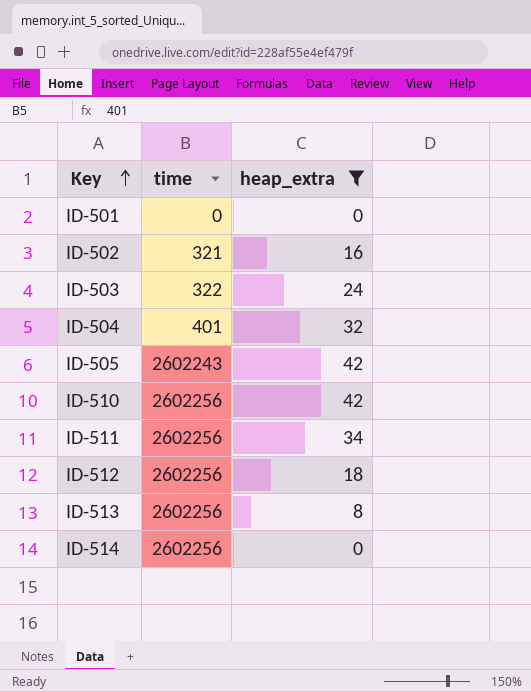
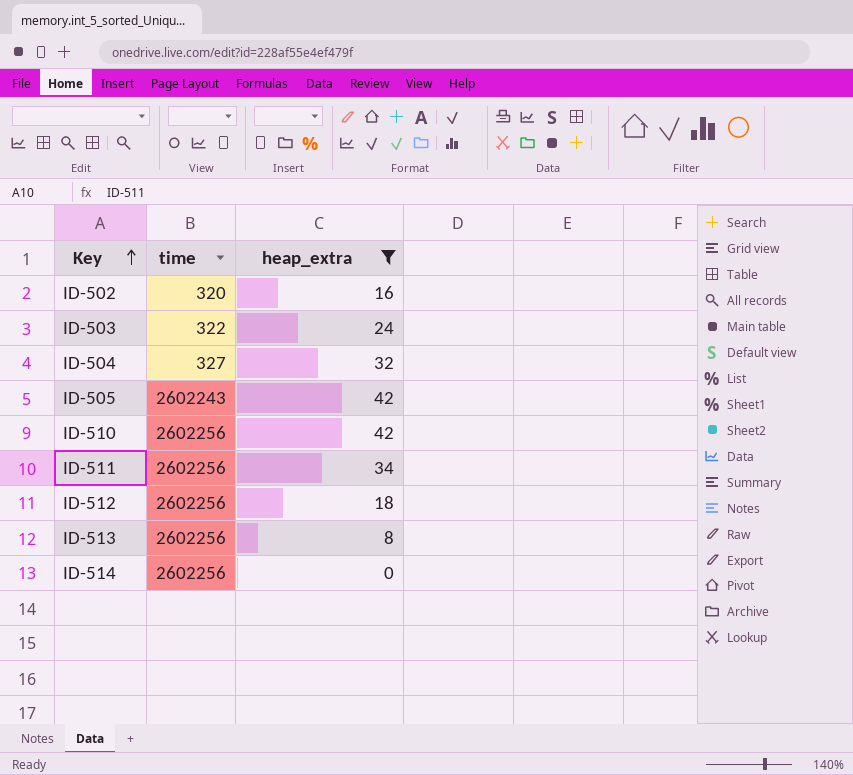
row ID-501: 0 | 0 -> none
ID-502 | time: 321 -> 320
ID-504 | time: 401 -> 327

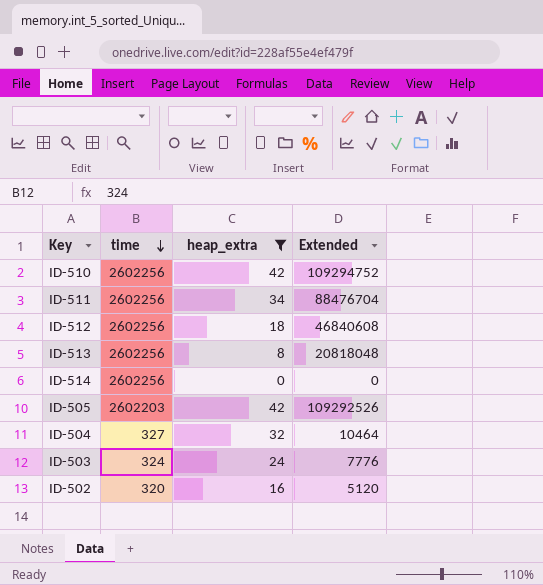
row order: Key ascending -> time descending
column Extended | formula: none -> [time] * [heap_extra]
ID-505 | time: 2602243 -> 2602203
ID-503 | time: 322 -> 324

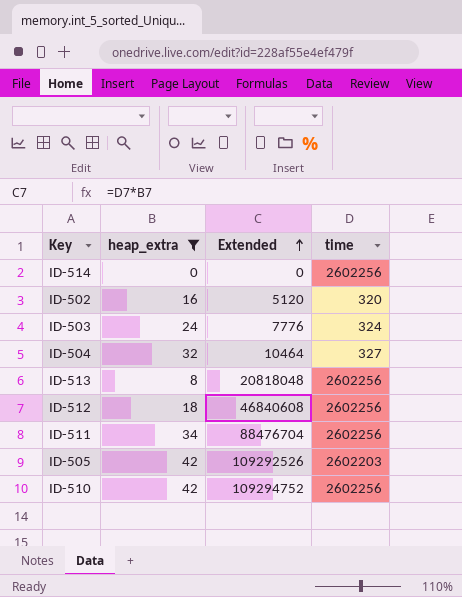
row order: time descending -> Extended ascending
column time | position: 2 -> 4

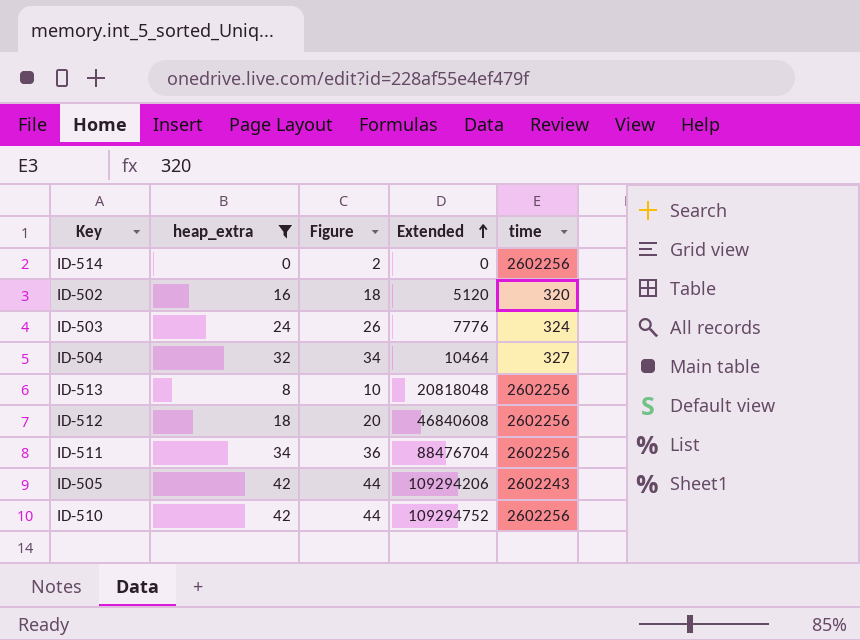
column Figure | formula: none -> [heap_extra] + 2
ID-505 | Extended: 109292526 -> 109294206
ID-505 | time: 2602203 -> 2602243

